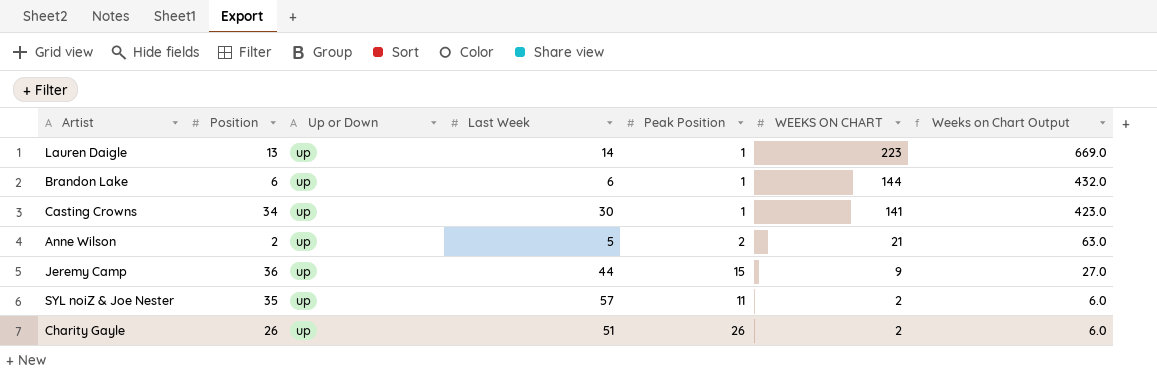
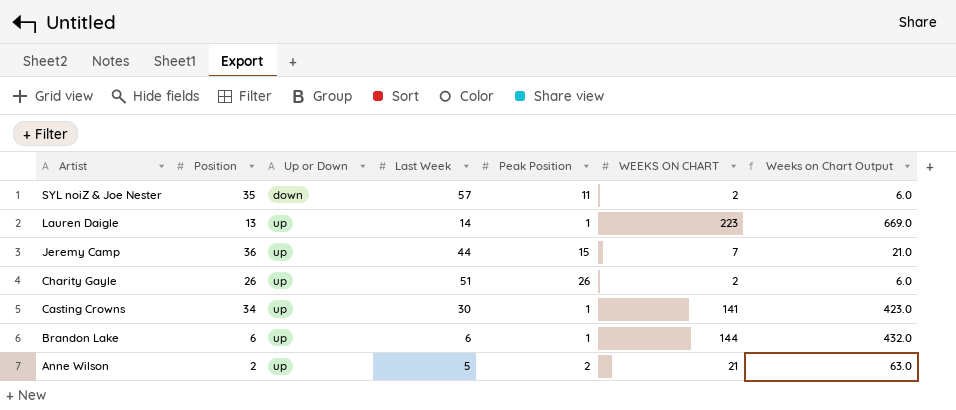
row order: WEEKS ON CHART descending -> Artist descending
SYL noiZ & Joe Nester | Up or Down: up -> down
Jeremy Camp | WEEKS ON CHART: 9 -> 7
Jeremy Camp | Weeks on Chart Output: 27.0 -> 21.0

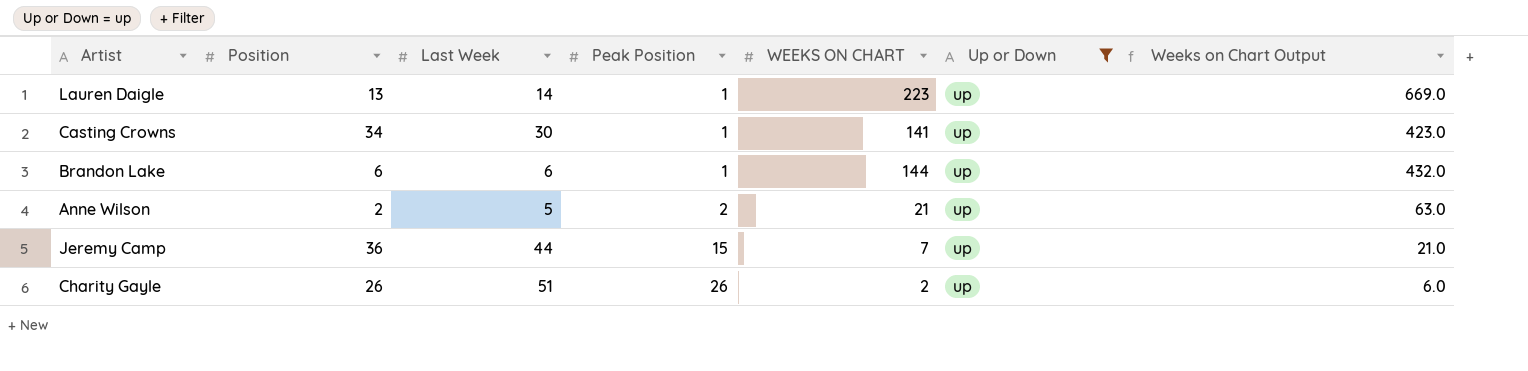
filter: none -> Up or Down = up
row order: Artist descending -> Peak Position ascending
column Up or Down | position: 3 -> 6

